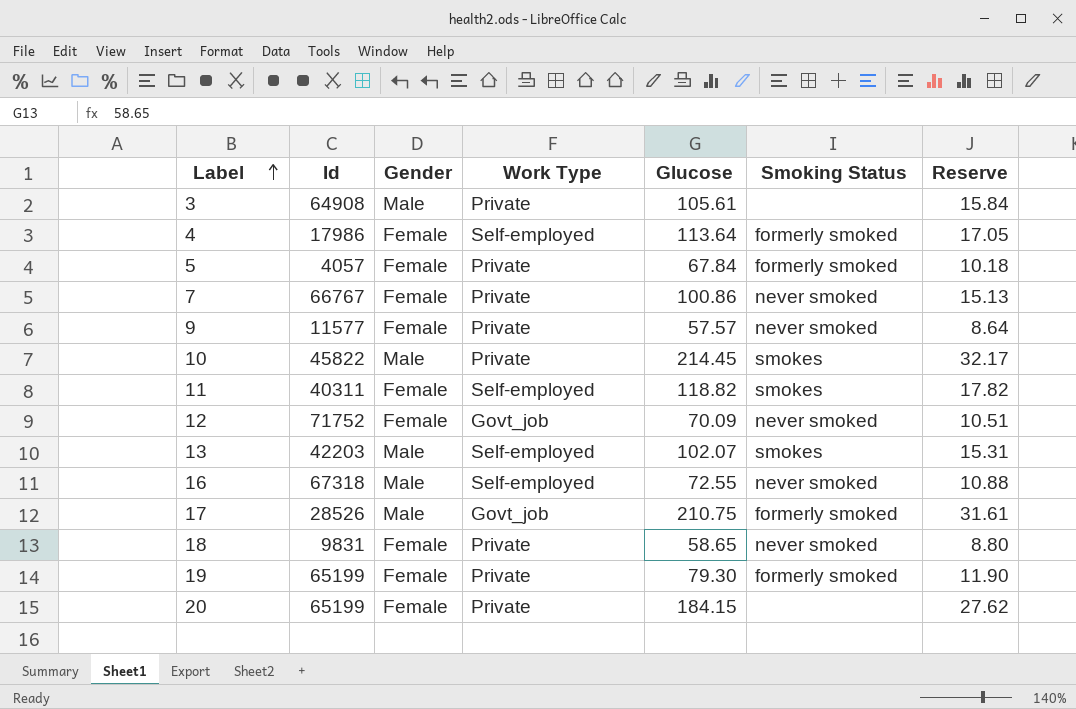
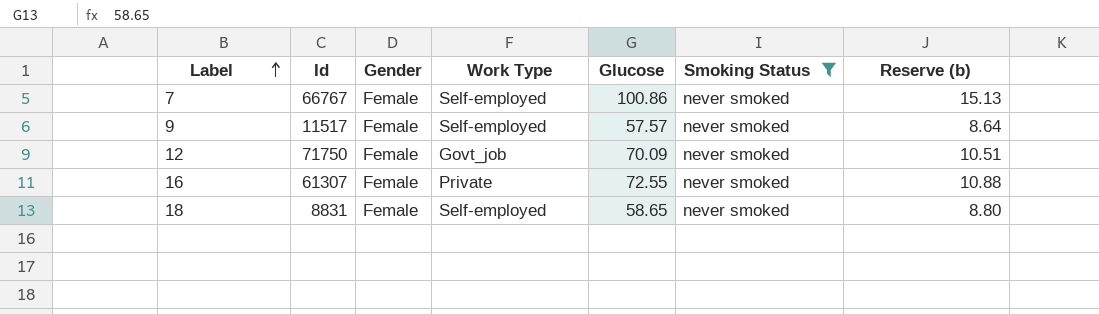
filter: none -> Smoking Status = never smoked
column name: Reserve -> Reserve (b)
7 | Work Type: Private -> Self-employed
9 | Id: 11577 -> 11517
9 | Work Type: Private -> Self-employed
12 | Id: 71752 -> 71750
16 | Id: 67318 -> 61307
16 | Gender: Male -> Female
16 | Work Type: Self-employed -> Private
18 | Id: 9831 -> 8831
18 | Work Type: Private -> Self-employed

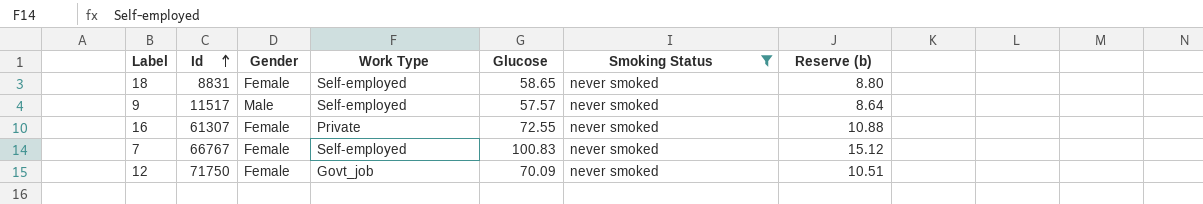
row order: Label ascending -> Id ascending
9 | Gender: Female -> Male
7 | Glucose: 100.86 -> 100.83
7 | Reserve (b): 15.13 -> 15.12

